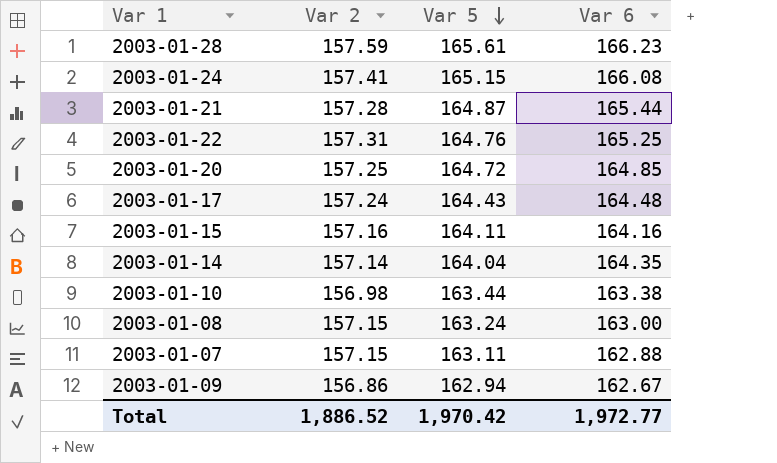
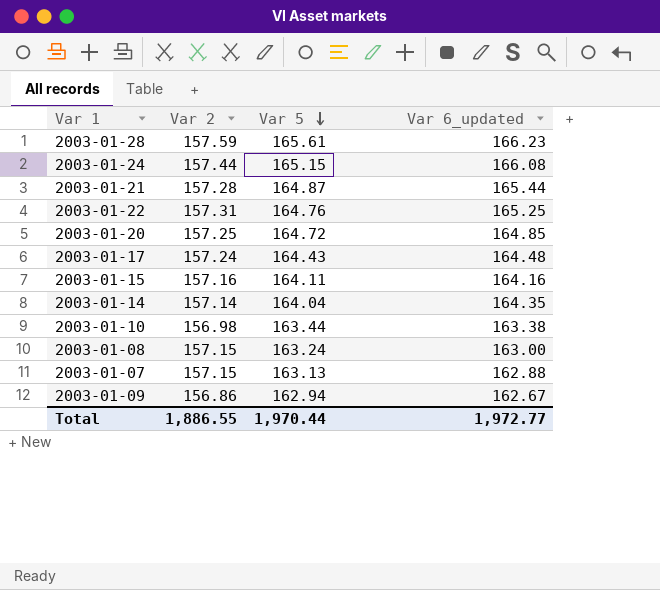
column name: Var 6 -> Var 6_updated
2003-01-24 | Var 2: 157.41 -> 157.44
2003-01-07 | Var 5: 163.11 -> 163.13
Total | Var 2: 1,886.52 -> 1,886.55
Total | Var 5: 1,970.42 -> 1,970.44

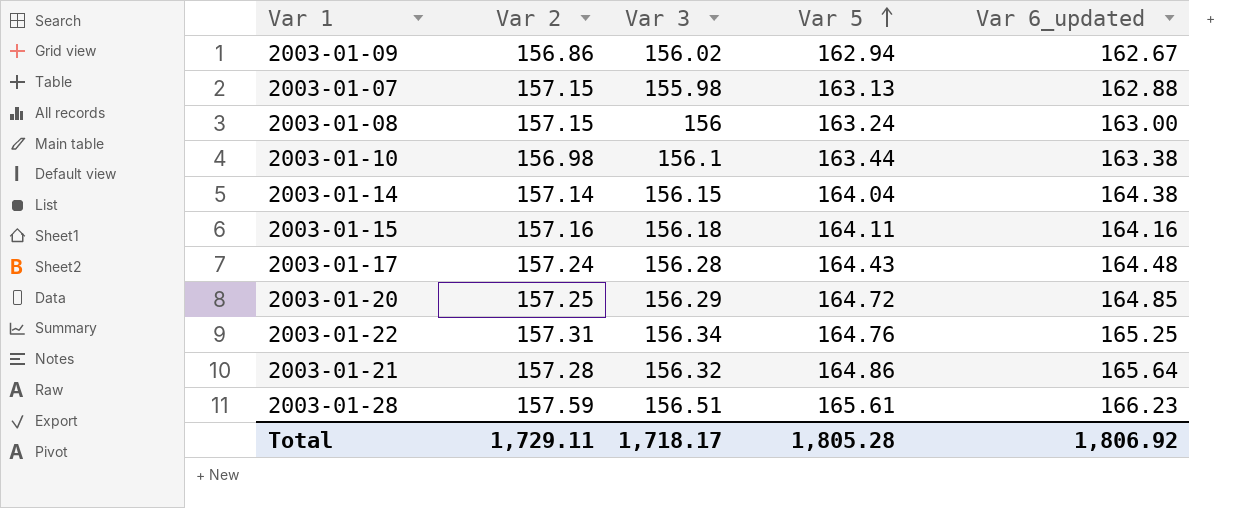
row order: Var 5 descending -> Var 5 ascending
column Var 3 | position: none -> 3
row 2003-01-24: 157.44 | 165.15 | 166.08 -> none
2003-01-14 | Var 6_updated: 164.35 -> 164.38
2003-01-21 | Var 5: 164.87 -> 164.86
2003-01-21 | Var 6_updated: 165.44 -> 165.64
Total | Var 2: 1,886.55 -> 1,729.11
Total | Var 5: 1,970.44 -> 1,805.28
Total | Var 6_updated: 1,972.77 -> 1,806.92

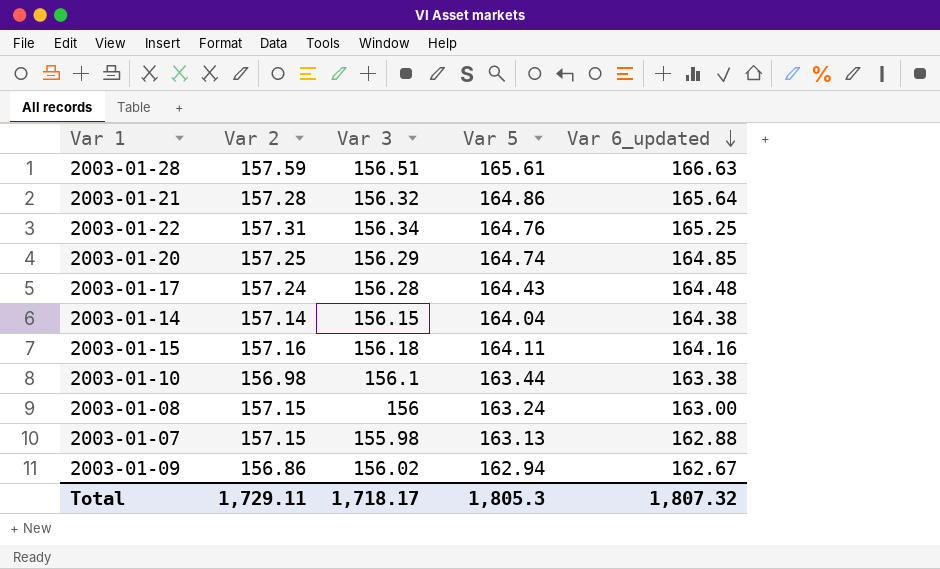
row order: Var 5 ascending -> Var 6_updated descending
2003-01-28 | Var 6_updated: 166.23 -> 166.63
2003-01-20 | Var 5: 164.72 -> 164.74
Total | Var 5: 1,805.28 -> 1,805.3
Total | Var 6_updated: 1,806.92 -> 1,807.32

